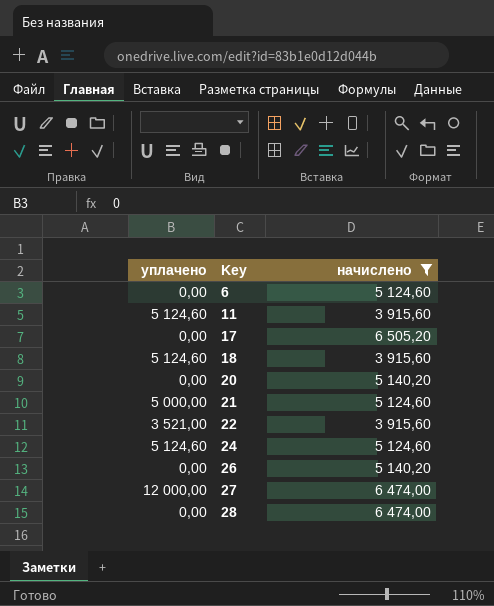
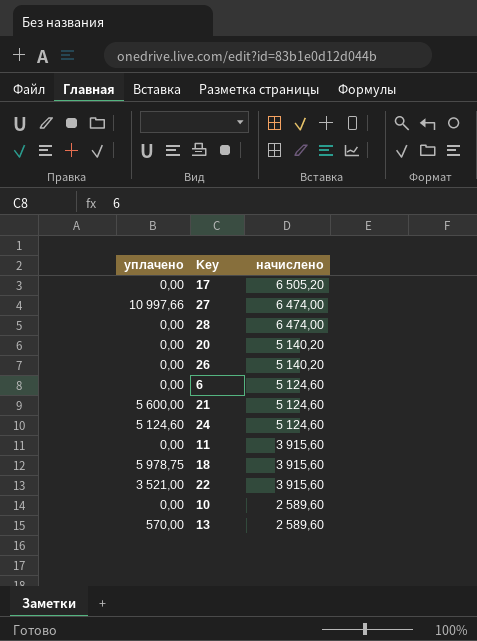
filter: начислено != 2 589,60 -> none
row order: Key ascending -> начислено descending
27 | уплачено: 12 000,00 -> 10 997,66
21 | уплачено: 5 000,00 -> 5 600,00
11 | уплачено: 5 124,60 -> 0,00
18 | уплачено: 5 124,60 -> 5 978,75

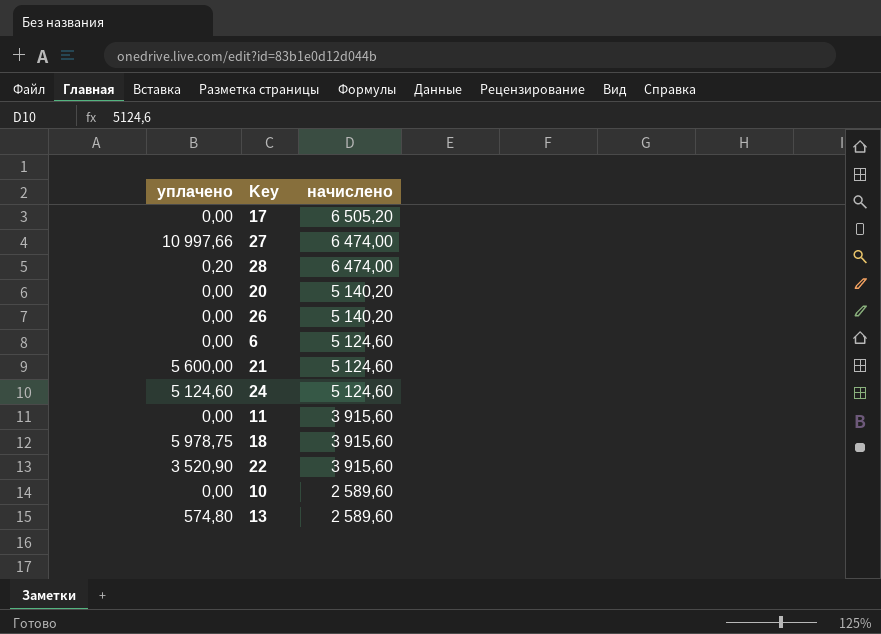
28 | уплачено: 0,00 -> 0,20
22 | уплачено: 3 521,00 -> 3 520,90
13 | уплачено: 570,00 -> 574,80

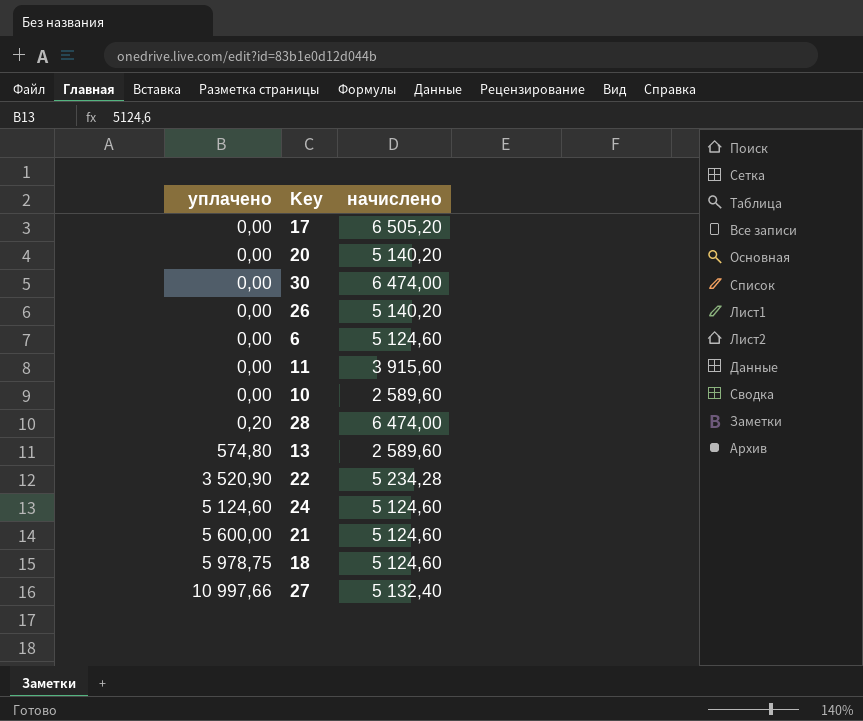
row order: начислено descending -> уплачено ascending
row 30: none -> 0,00 | 6 474,00
22 | начислено: 3 915,60 -> 5 234,28
18 | начислено: 3 915,60 -> 5 124,60
27 | начислено: 6 474,00 -> 5 132,40

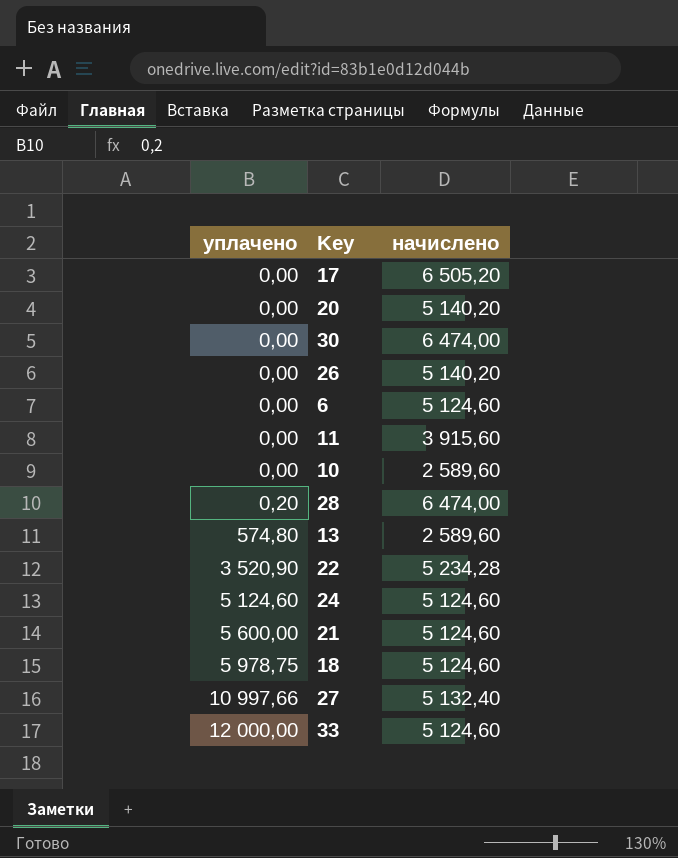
row 33: none -> 12 000,00 | 5 124,60

